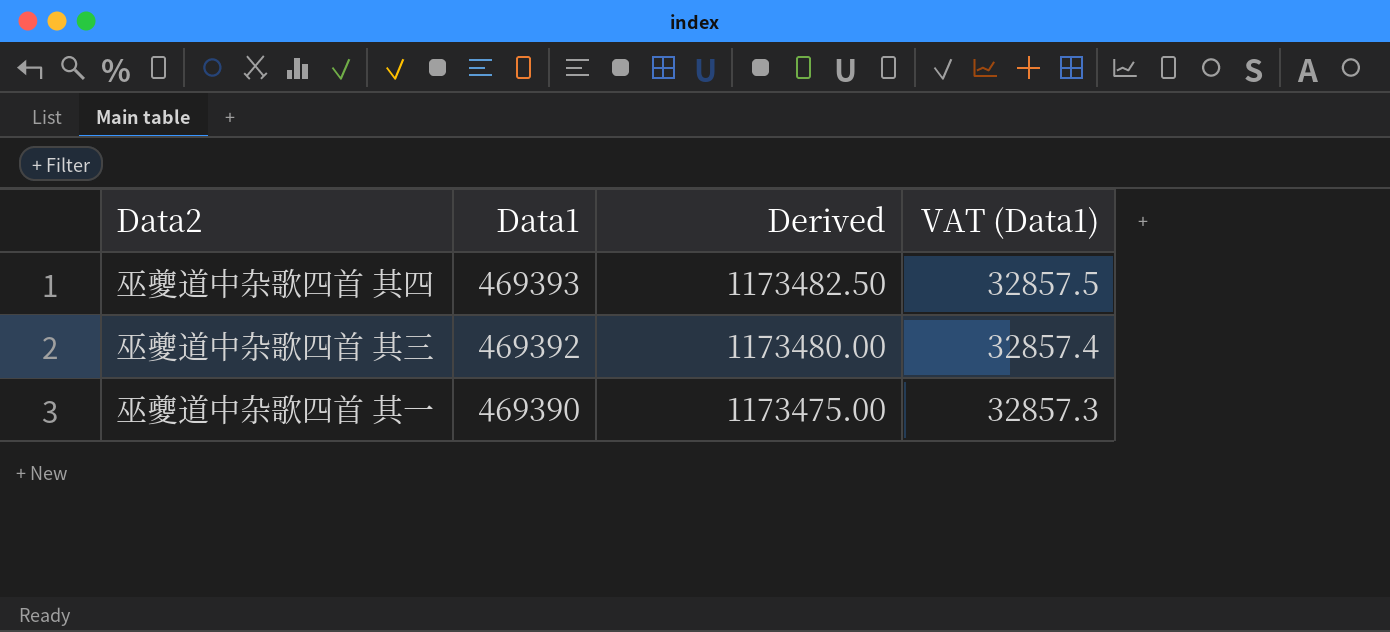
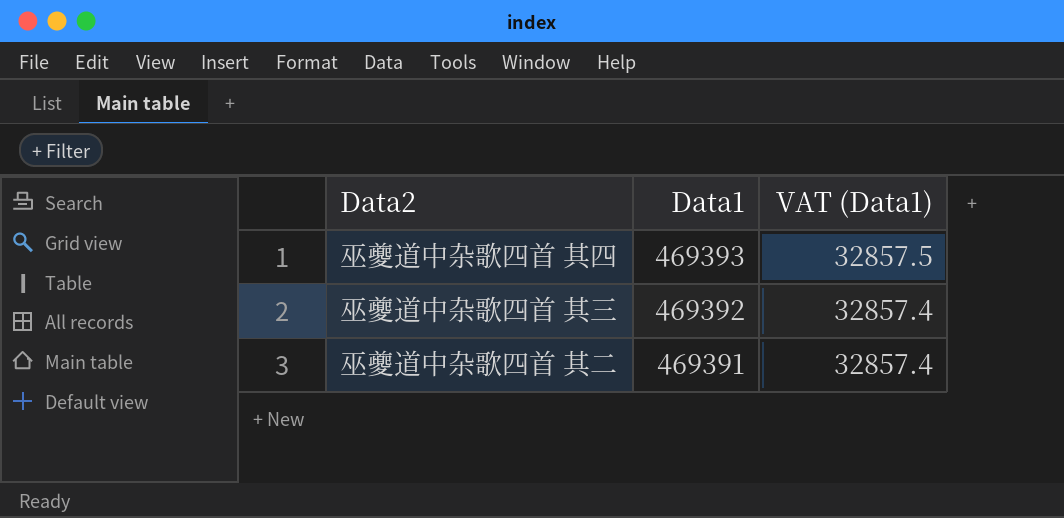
column Derived | formula: [Data1] * 2.5 -> none
row 巫夔道中杂歌四首 其一: 469390 | 1173475.00 | 32857.3 -> none
row 巫夔道中杂歌四首 其二: none -> 469391 | 32857.4

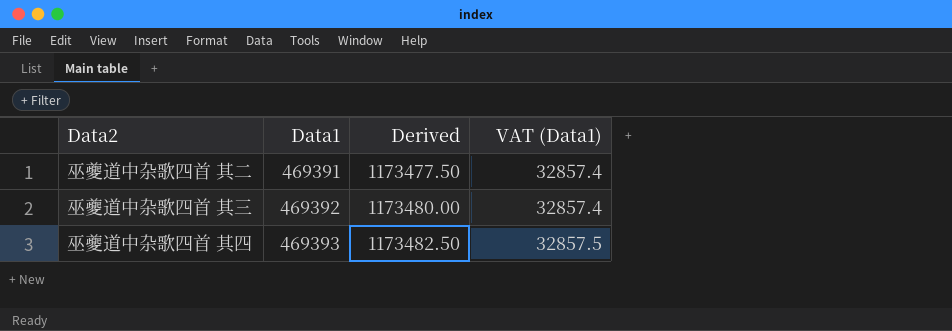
row order: Data1 descending -> Data1 ascending
column Derived | formula: none -> [Data1] * 2.5

